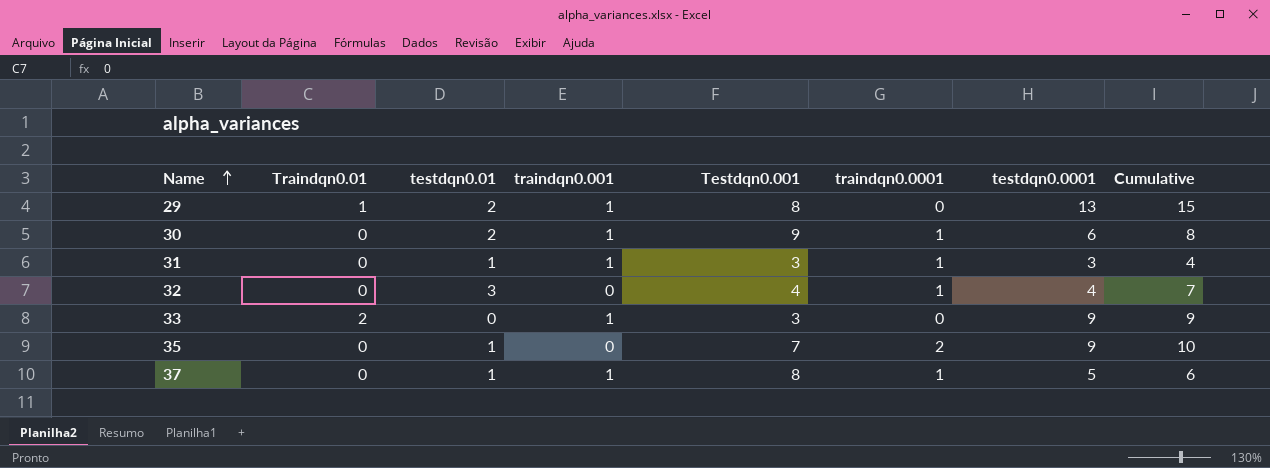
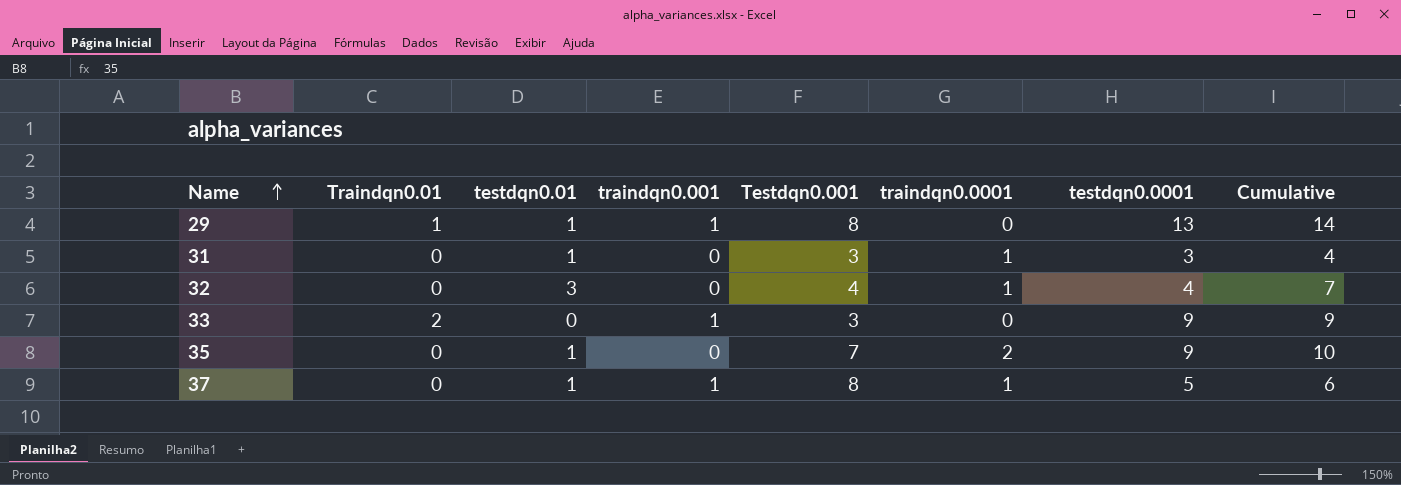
row 30: 0 | 2 | 1 | 9 | 1 | 6 | 8 -> none
29 | testdqn0.01: 2 -> 1
29 | Cumulative: 15 -> 14
31 | traindqn0.001: 1 -> 0

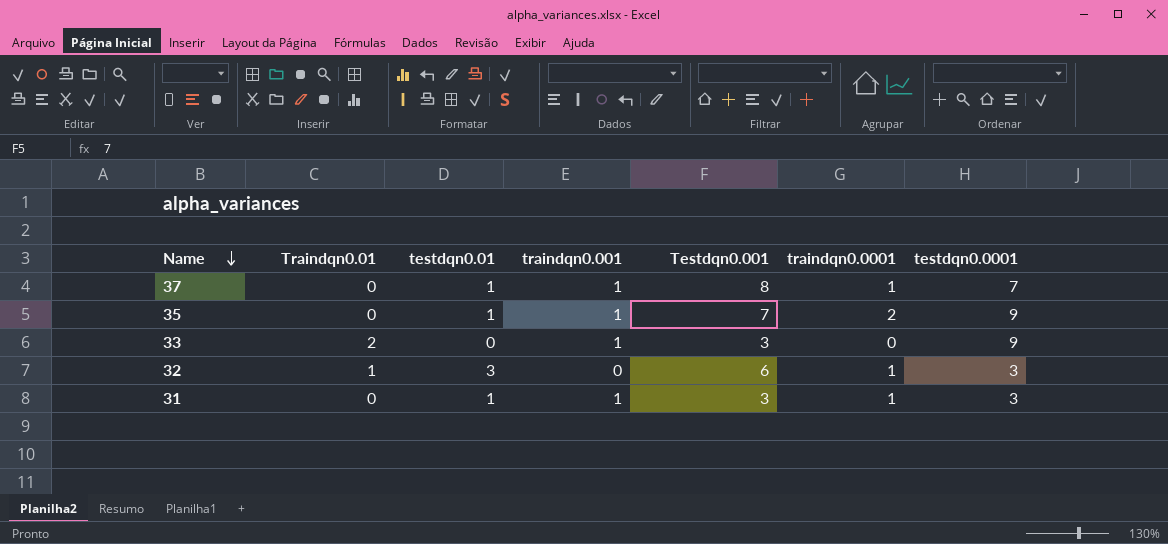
row order: Name ascending -> Name descending
column Cumulative | formula: [testdqn0.01] + [testdqn0.0001] -> none
row 29: 1 | 1 | 1 | 8 | 0 | 13 | 14 -> none
37 | testdqn0.0001: 5 -> 7
35 | traindqn0.001: 0 -> 1
32 | Traindqn0.01: 0 -> 1
32 | Testdqn0.001: 4 -> 6
32 | testdqn0.0001: 4 -> 3
31 | traindqn0.001: 0 -> 1

